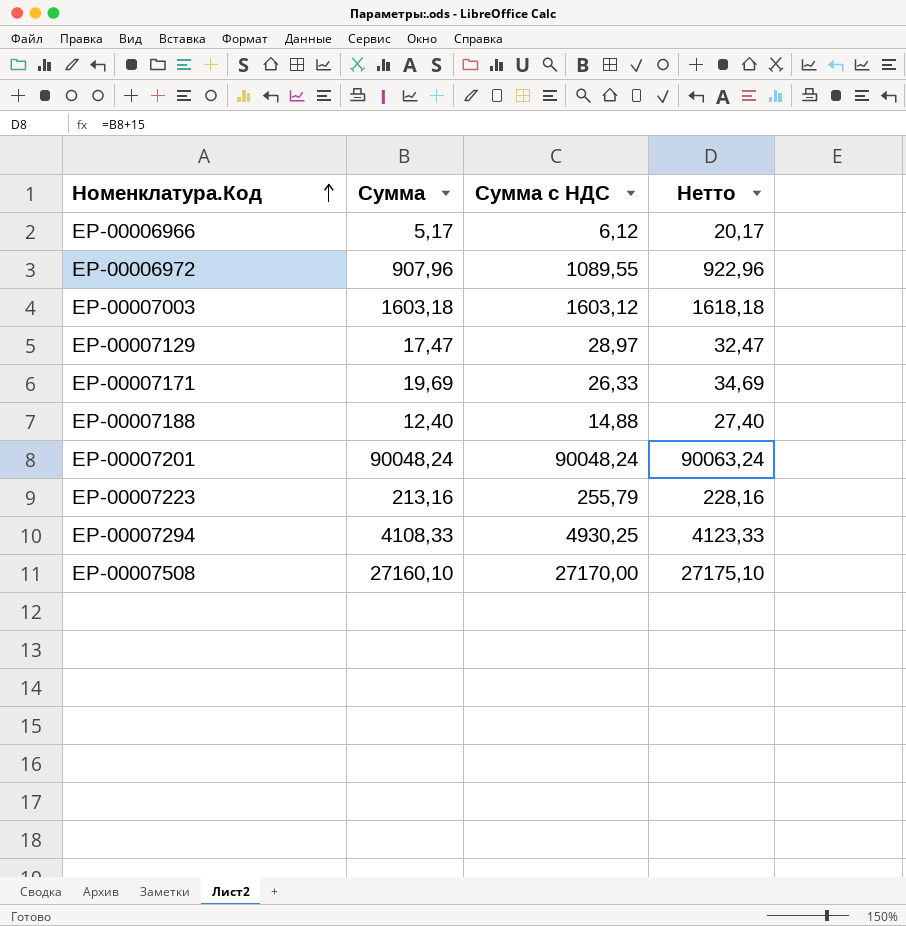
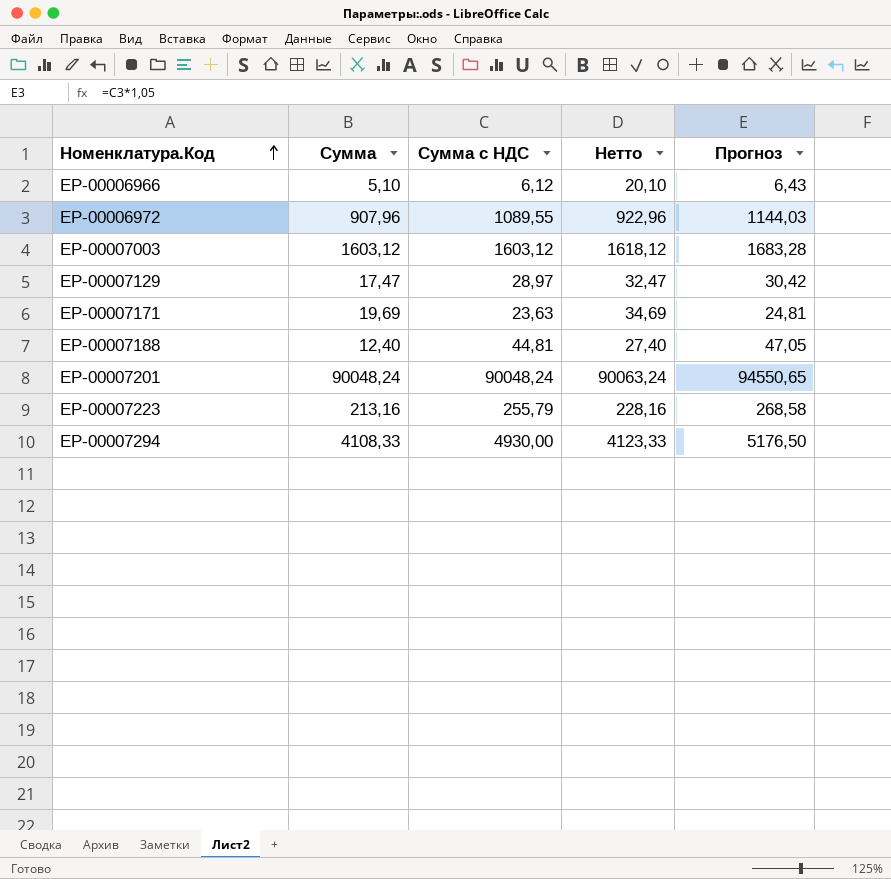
column Прогноз | formula: none -> [Сумма с НДС] * 1,05
row ЕР-00007508: 27160,10 | 27170,00 | 27175,10 -> none
ЕР-00006966 | Сумма: 5,17 -> 5,10
ЕР-00006966 | Нетто: 20,17 -> 20,10
ЕР-00007003 | Сумма: 1603,18 -> 1603,12
ЕР-00007003 | Нетто: 1618,18 -> 1618,12
ЕР-00007171 | Сумма с НДС: 26,33 -> 23,63
ЕР-00007188 | Сумма с НДС: 14,88 -> 44,81
ЕР-00007294 | Сумма с НДС: 4930,25 -> 4930,00

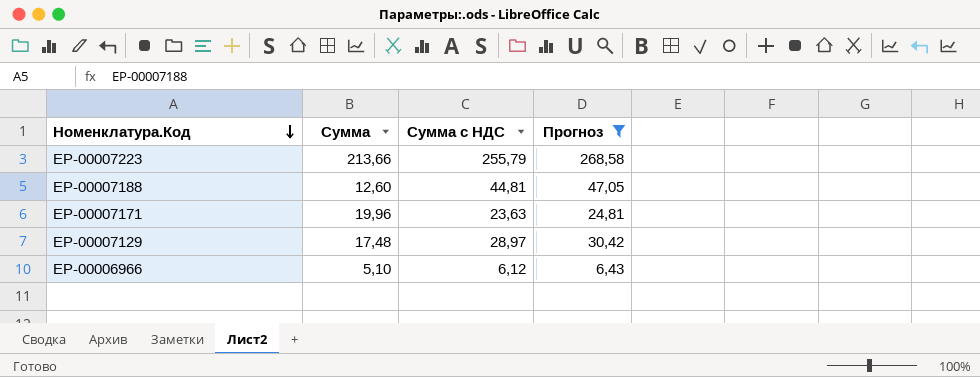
filter: none -> Прогноз <= 268,58
row order: Номенклатура.Код ascending -> Номенклатура.Код descending
column Нетто | formula: [Сумма] + 15 -> none
ЕР-00007223 | Сумма: 213,16 -> 213,66
ЕР-00007188 | Сумма: 12,40 -> 12,60
ЕР-00007171 | Сумма: 19,69 -> 19,96
ЕР-00007129 | Сумма: 17,47 -> 17,48

